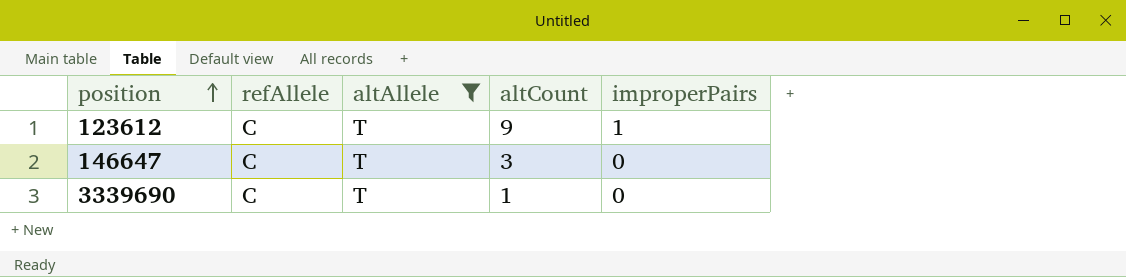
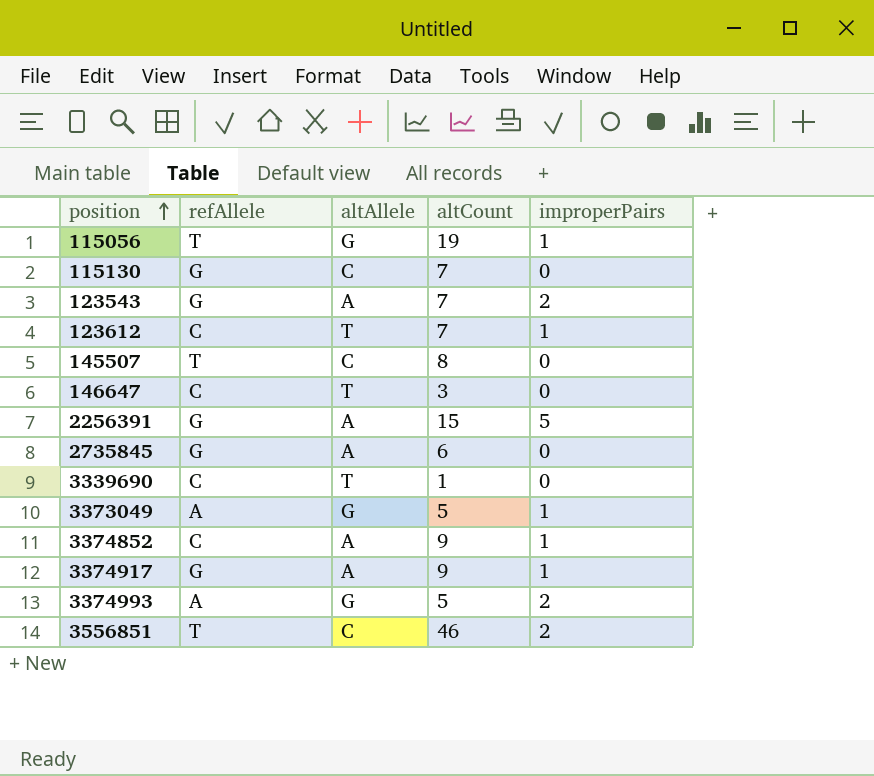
filter: altAllele = T -> none
123612 | altCount: 9 -> 7

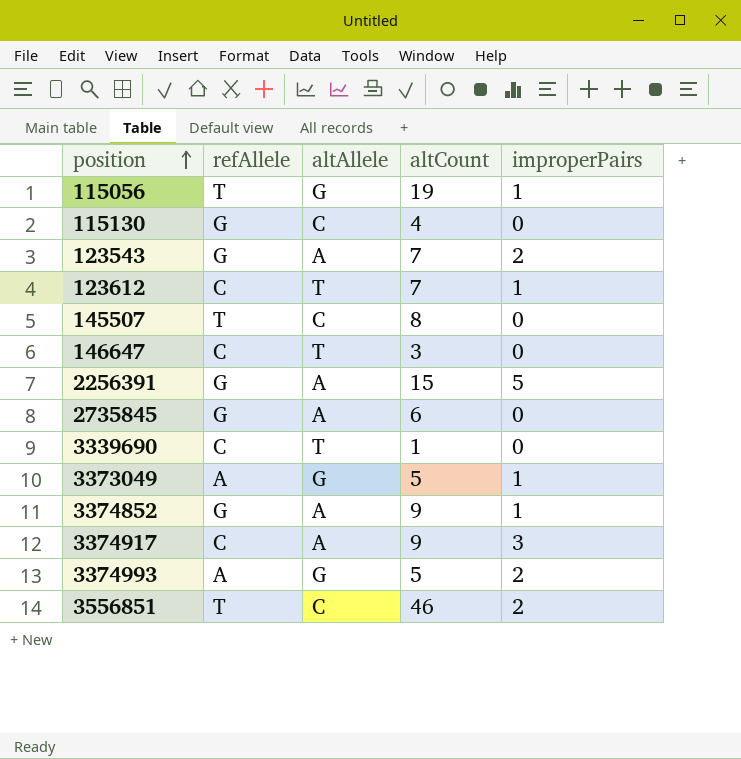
115130 | altCount: 7 -> 4
3374852 | refAllele: C -> G
3374917 | refAllele: G -> C
3374917 | improperPairs: 1 -> 3

